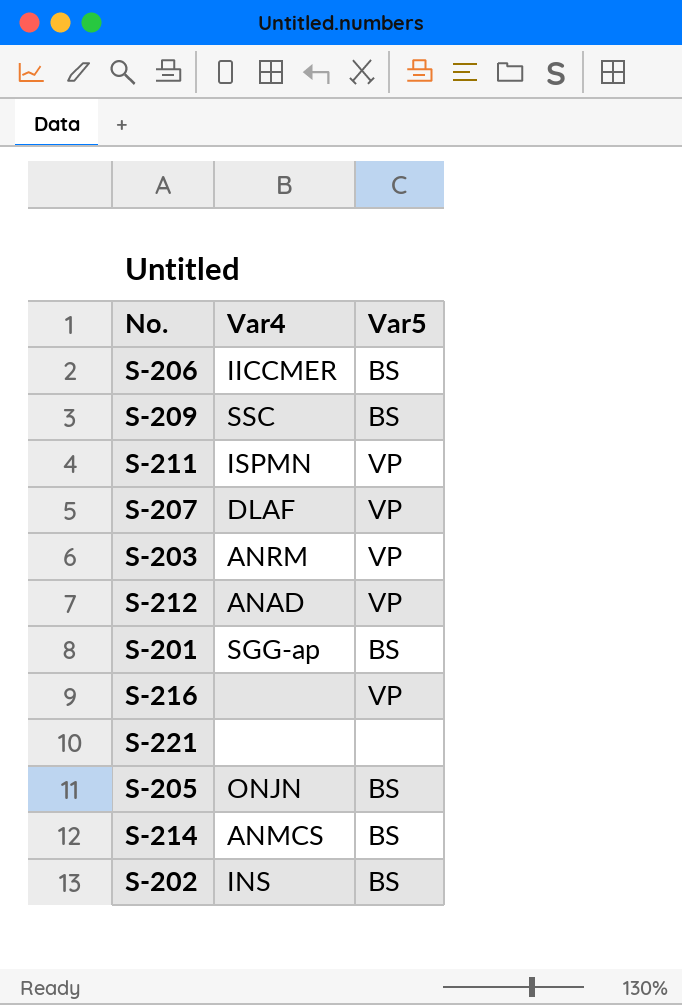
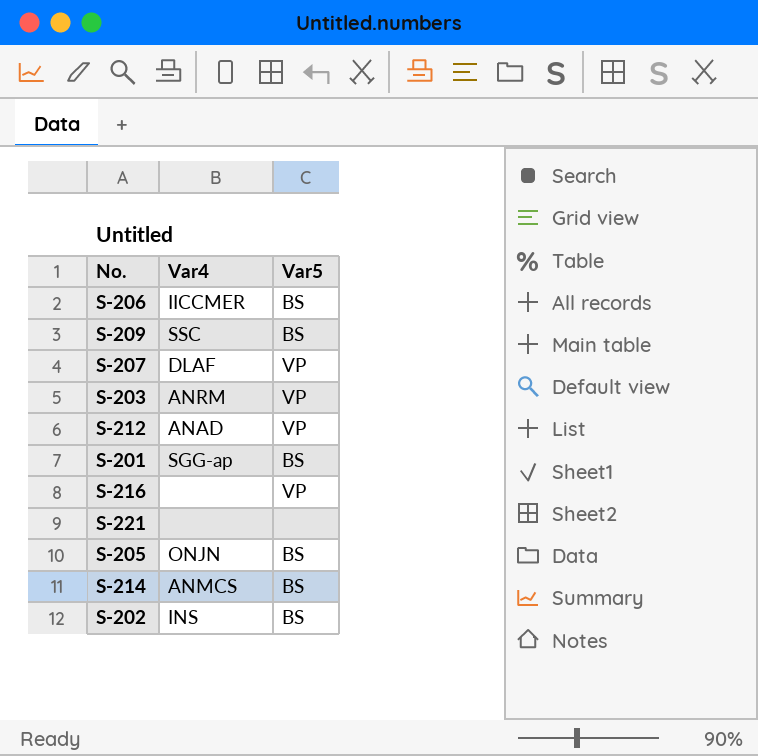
row S-211: ISPMN | VP -> none

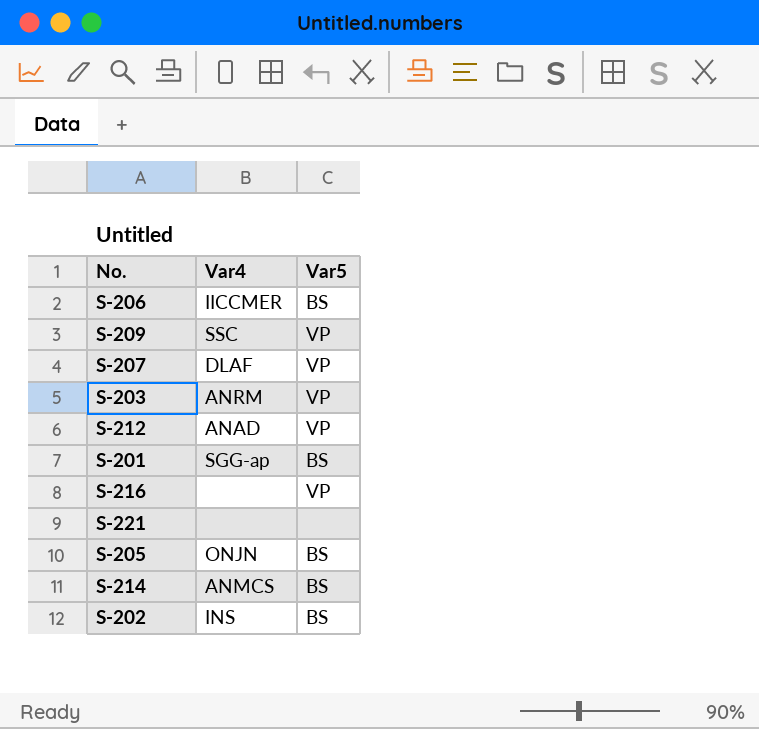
S-209 | Var5: BS -> VP

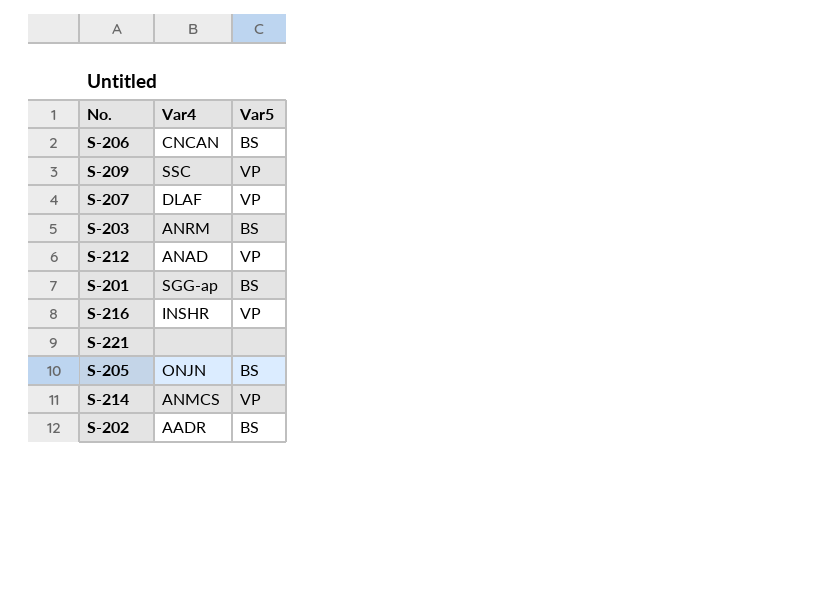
S-206 | Var4: IICCMER -> CNCAN
S-203 | Var5: VP -> BS
S-216 | Var4: none -> INSHR
S-214 | Var5: BS -> VP
S-202 | Var4: INS -> AADR

